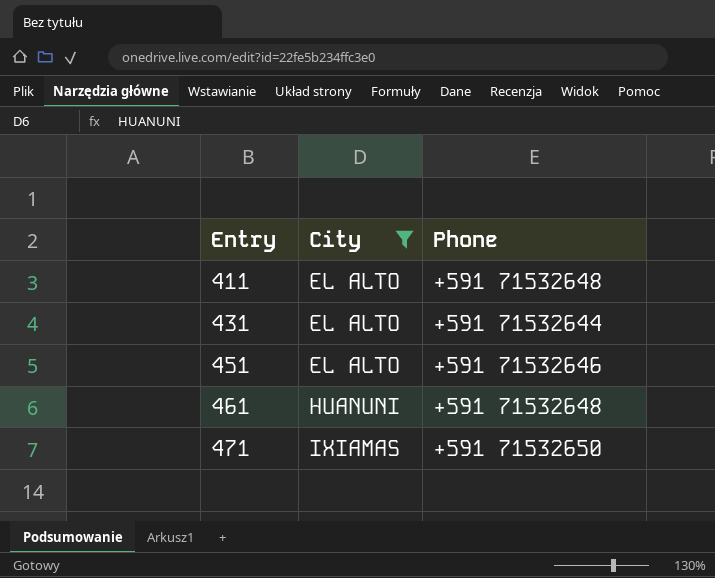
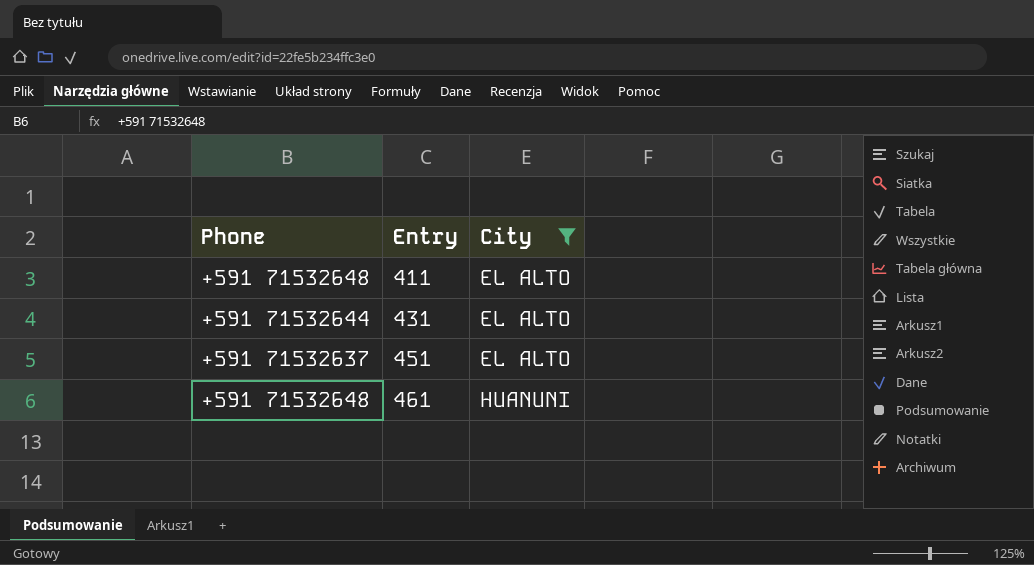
column Phone | position: 3 -> 1
row 471: IXIAMAS | +591 71532650 -> none
451 | Phone: +591 71532646 -> +591 71532637

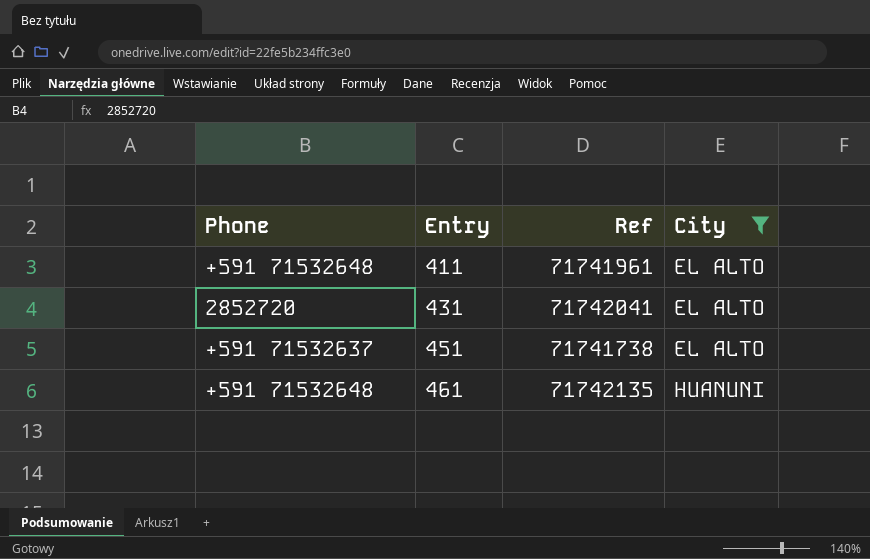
column Ref | position: none -> 3
431 | Phone: +591 71532644 -> 2852720

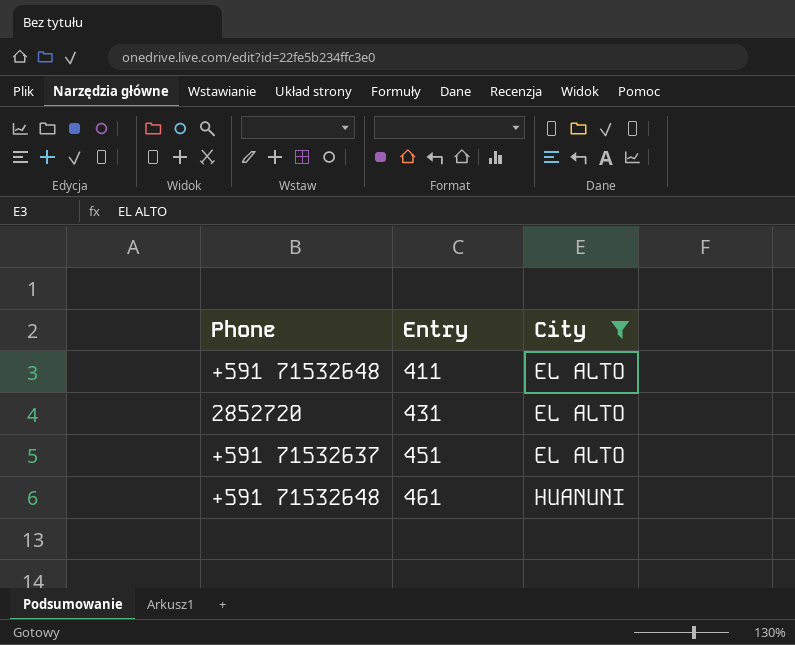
column Ref | position: 3 -> none

